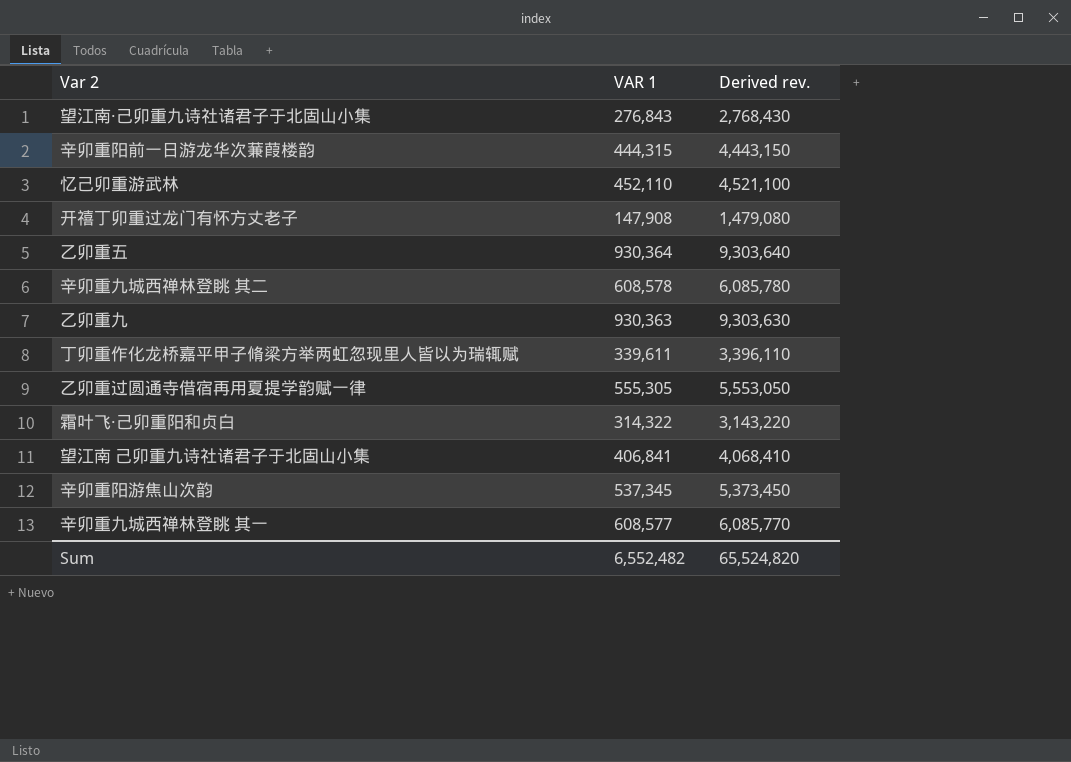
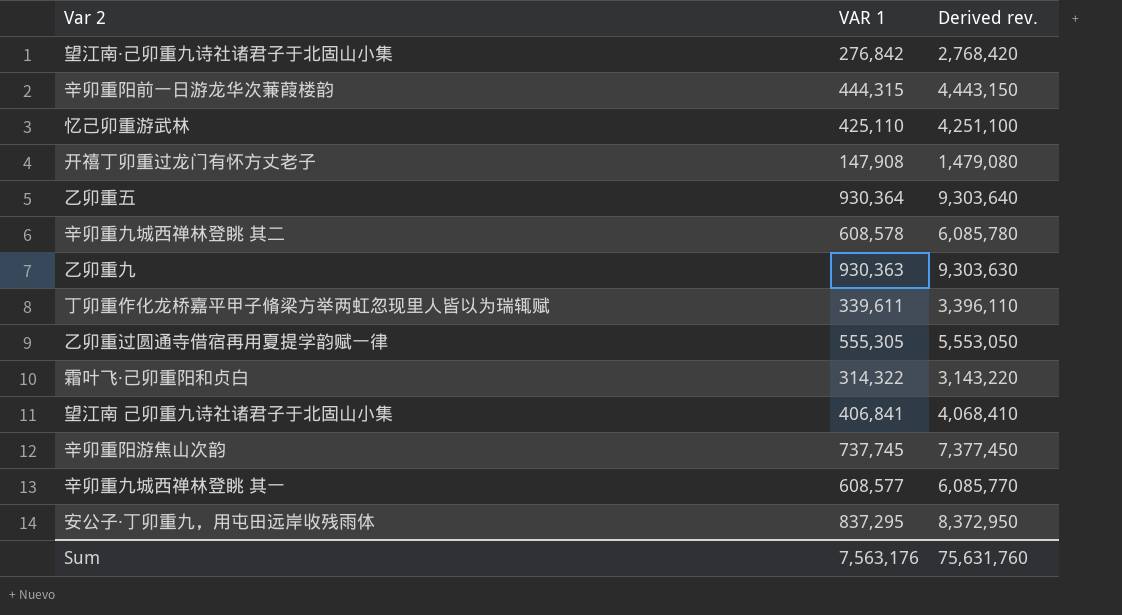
望江南·己卯重九诗社诸君子于北固山小集 | VAR 1: 276,843 -> 276,842
望江南·己卯重九诗社诸君子于北固山小集 | Derived rev.: 2,768,430 -> 2,768,420
忆己卯重游武林 | VAR 1: 452,110 -> 425,110
忆己卯重游武林 | Derived rev.: 4,521,100 -> 4,251,100
辛卯重阳游焦山次韵 | VAR 1: 537,345 -> 737,745
辛卯重阳游焦山次韵 | Derived rev.: 5,373,450 -> 7,377,450
row 安公子·丁卯重九，用屯田远岸收残雨体: none -> 837,295 | 8,372,950
Sum | VAR 1: 6,552,482 -> 7,563,176
Sum | Derived rev.: 65,524,820 -> 75,631,760

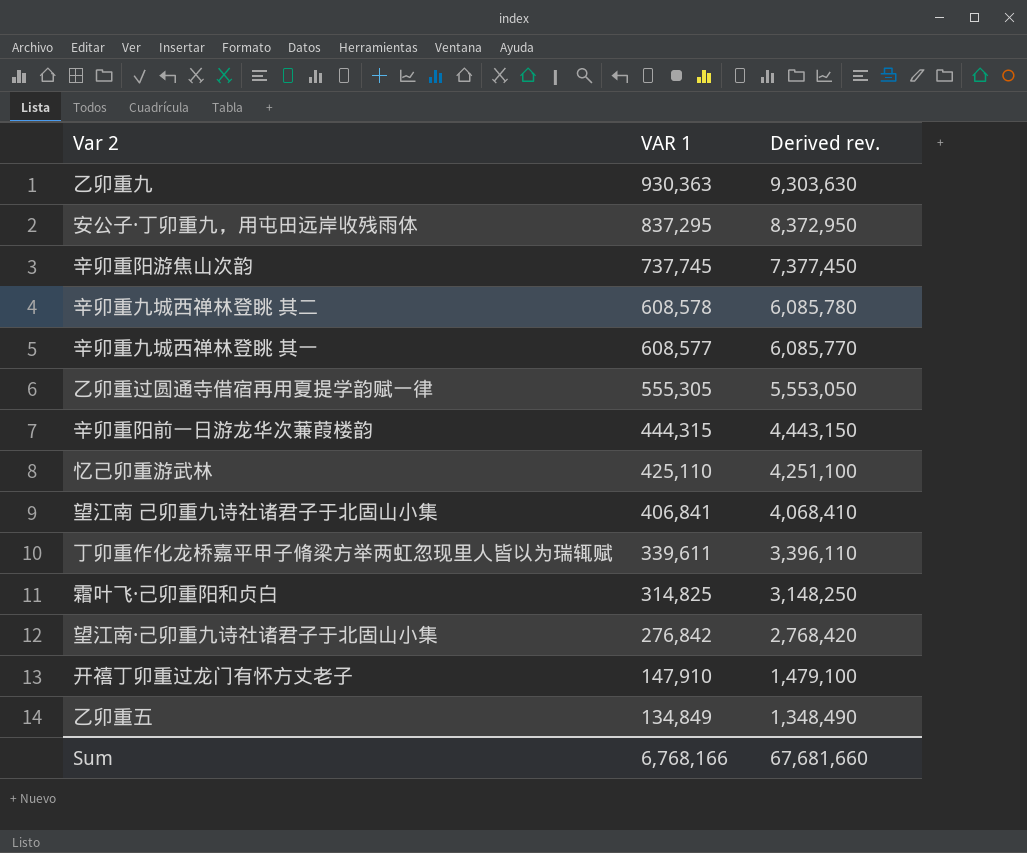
row order: none -> VAR 1 descending
霜叶飞·己卯重阳和贞白 | VAR 1: 314,322 -> 314,825
霜叶飞·己卯重阳和贞白 | Derived rev.: 3,143,220 -> 3,148,250
开禧丁卯重过龙门有怀方丈老子 | VAR 1: 147,908 -> 147,910
开禧丁卯重过龙门有怀方丈老子 | Derived rev.: 1,479,080 -> 1,479,100
乙卯重五 | VAR 1: 930,364 -> 134,849
乙卯重五 | Derived rev.: 9,303,640 -> 1,348,490
Sum | VAR 1: 7,563,176 -> 6,768,166
Sum | Derived rev.: 75,631,760 -> 67,681,660

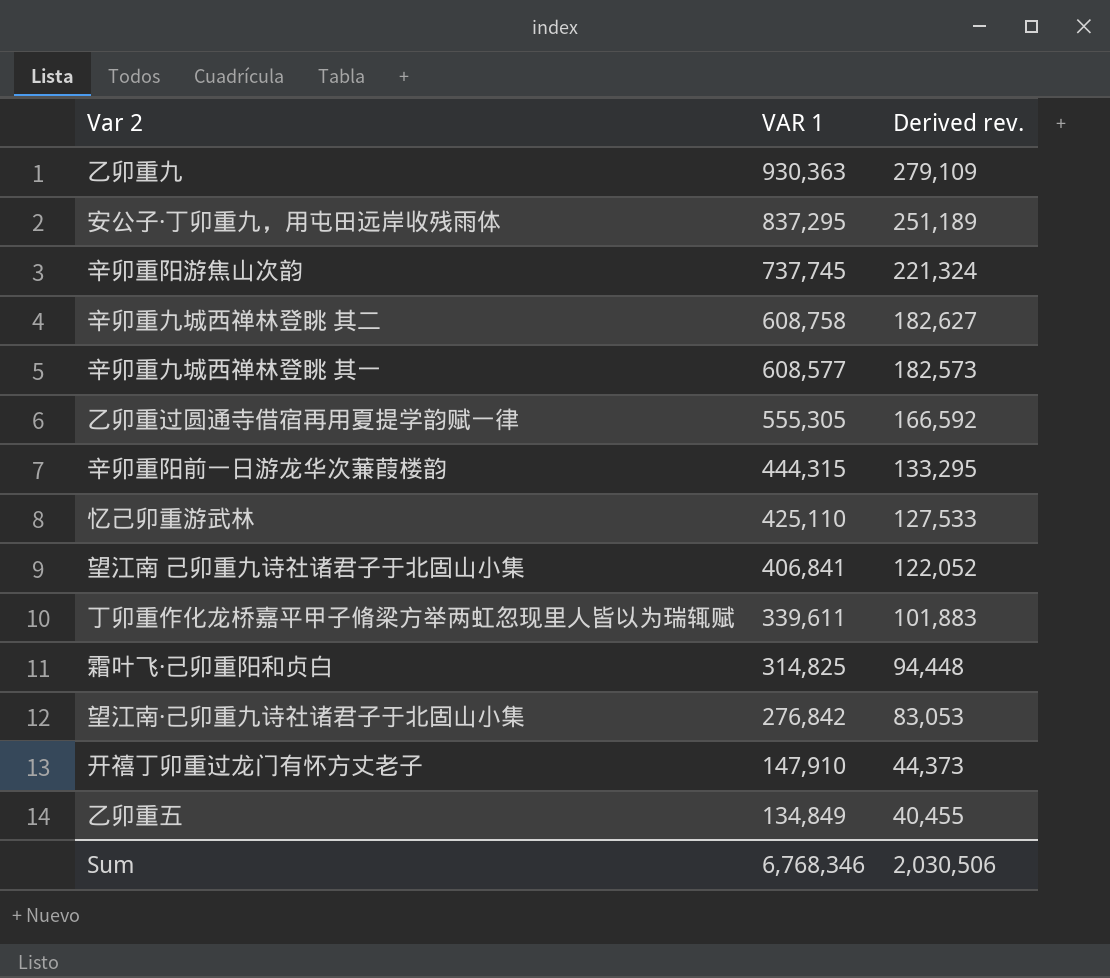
column Derived rev. | formula: [VAR 1] * 10 -> [VAR 1] * 0.3
辛卯重九城西禅林登眺 其二 | VAR 1: 608,578 -> 608,758
Sum | VAR 1: 6,768,166 -> 6,768,346
Sum | Derived rev.: 67,681,660 -> 2,030,506

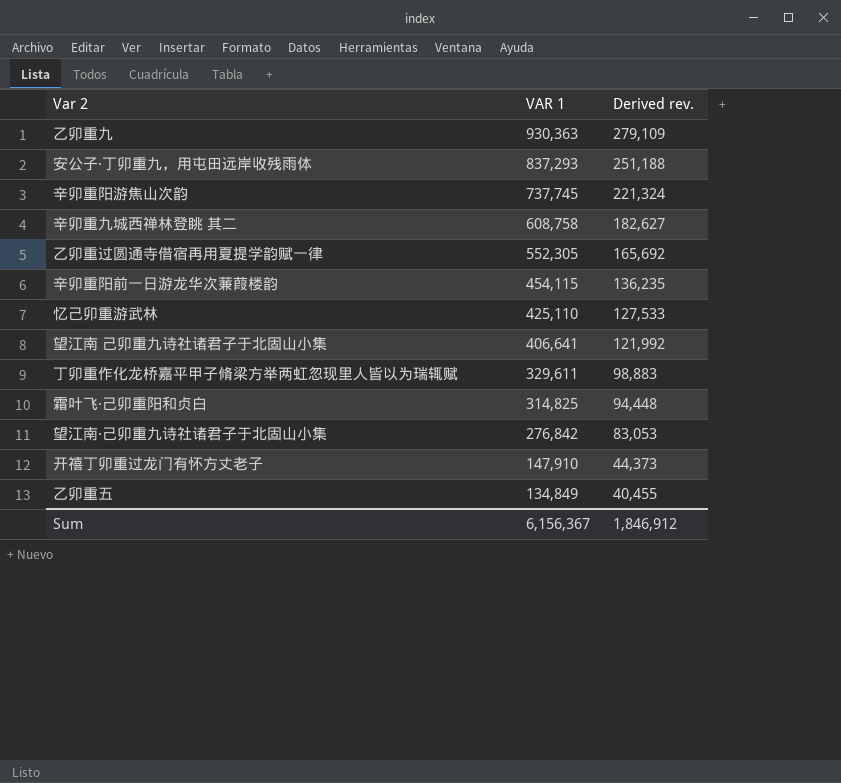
row 辛卯重九城西禅林登眺 其一: 608,577 | 182,573 -> none
安公子·丁卯重九，用屯田远岸收残雨体 | VAR 1: 837,295 -> 837,293
安公子·丁卯重九，用屯田远岸收残雨体 | Derived rev.: 251,189 -> 251,188
乙卯重过圆通寺借宿再用夏提学韵赋一律 | VAR 1: 555,305 -> 552,305
乙卯重过圆通寺借宿再用夏提学韵赋一律 | Derived rev.: 166,592 -> 165,692
辛卯重阳前一日游龙华次蒹葭楼韵 | VAR 1: 444,315 -> 454,115
辛卯重阳前一日游龙华次蒹葭楼韵 | Derived rev.: 133,295 -> 136,235
望江南 己卯重九诗社诸君子于北固山小集 | VAR 1: 406,841 -> 406,641
望江南 己卯重九诗社诸君子于北固山小集 | Derived rev.: 122,052 -> 121,992
丁卯重作化龙桥嘉平甲子脩梁方举两虹忽现里人皆以为瑞辄赋 | VAR 1: 339,611 -> 329,611
丁卯重作化龙桥嘉平甲子脩梁方举两虹忽现里人皆以为瑞辄赋 | Derived rev.: 101,883 -> 98,883
Sum | VAR 1: 6,768,346 -> 6,156,367
Sum | Derived rev.: 2,030,506 -> 1,846,912

